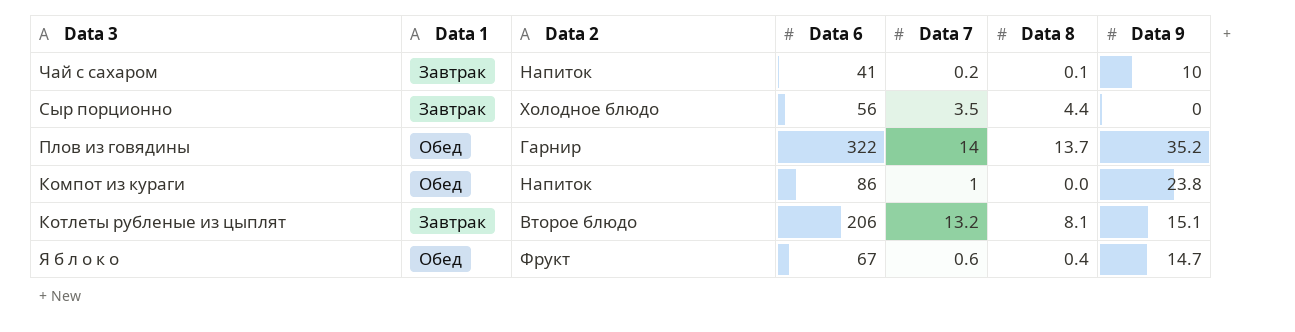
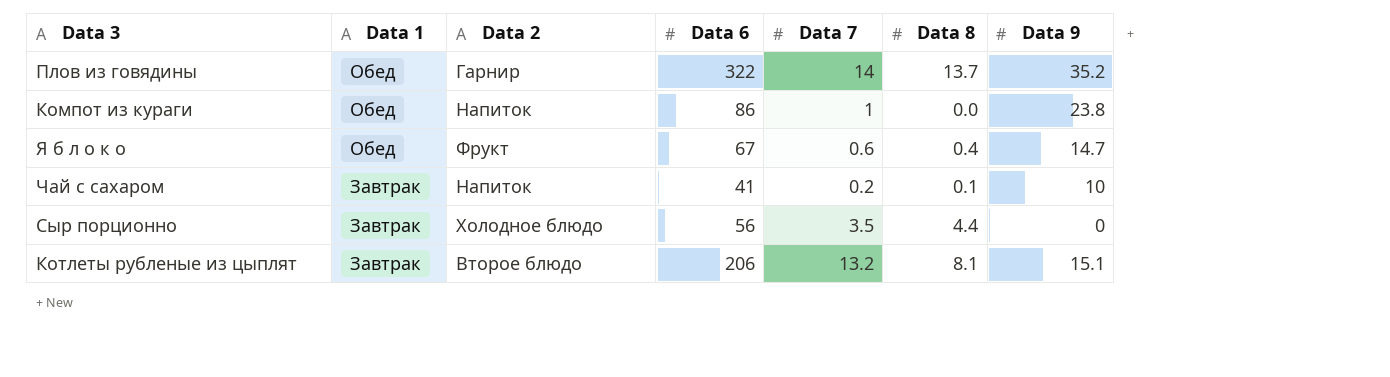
row order: none -> Data 1 descending

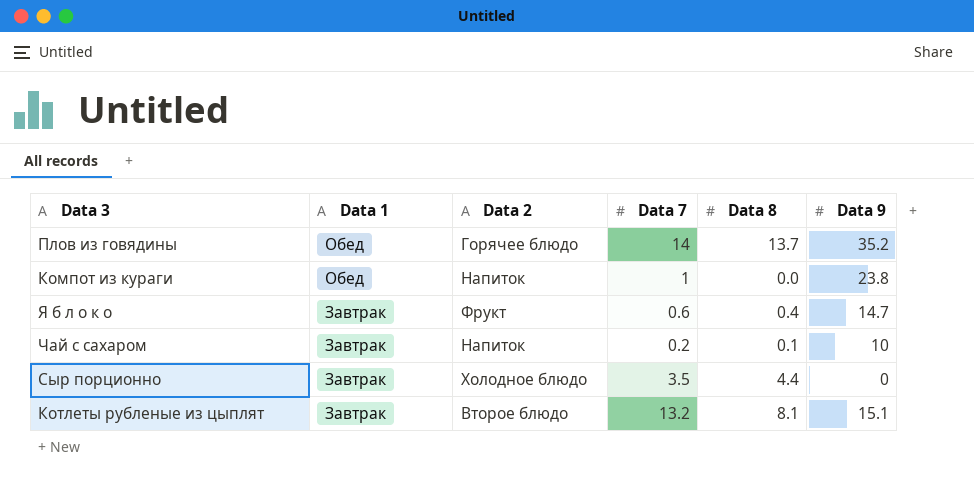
column Data 6 | position: 4 -> none
Плов из говядины | Data 2: Гарнир -> Горячее блюдо
Я б л о к о | Data 1: Обед -> Завтрак

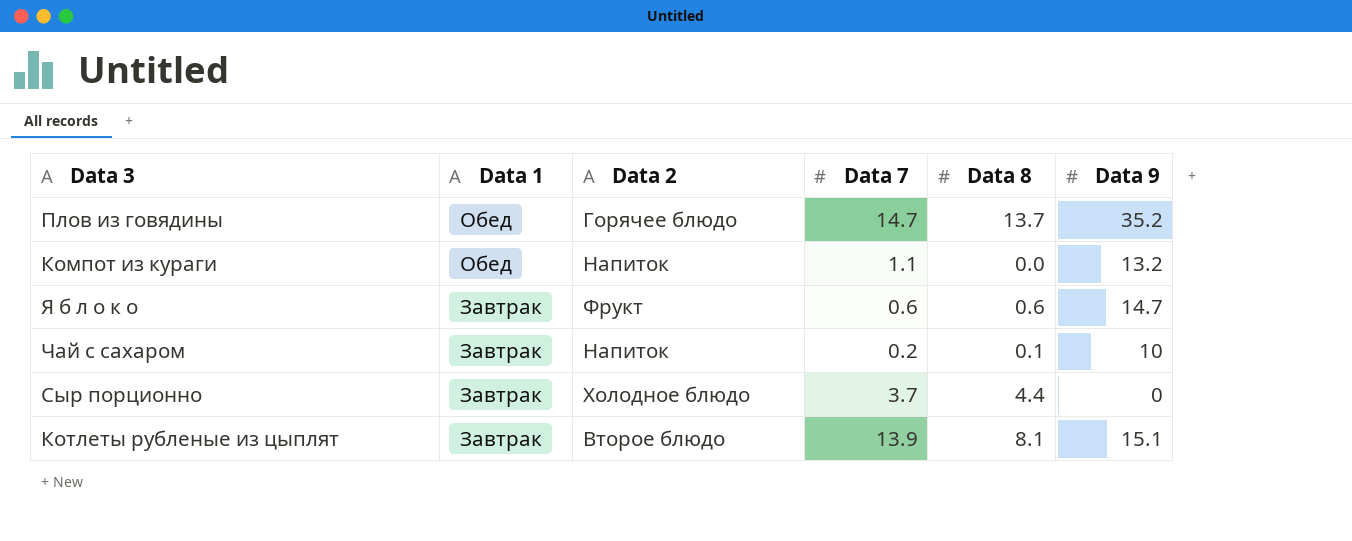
Плов из говядины | Data 7: 14 -> 14.7
Компот из кураги | Data 7: 1 -> 1.1
Компот из кураги | Data 9: 23.8 -> 13.2
Я б л о к о | Data 8: 0.4 -> 0.6
Сыр порционно | Data 7: 3.5 -> 3.7
Котлеты рубленые из цыплят | Data 7: 13.2 -> 13.9

